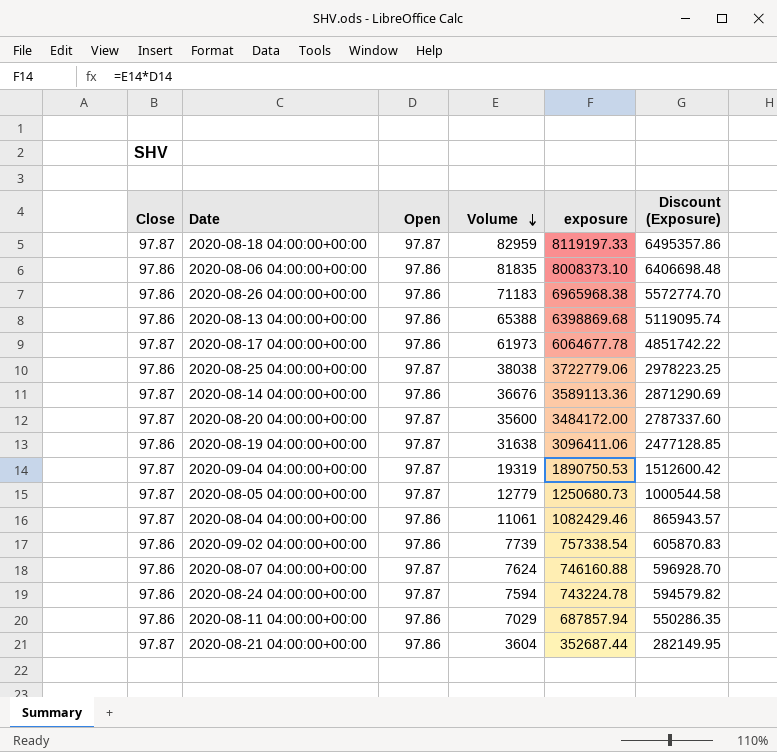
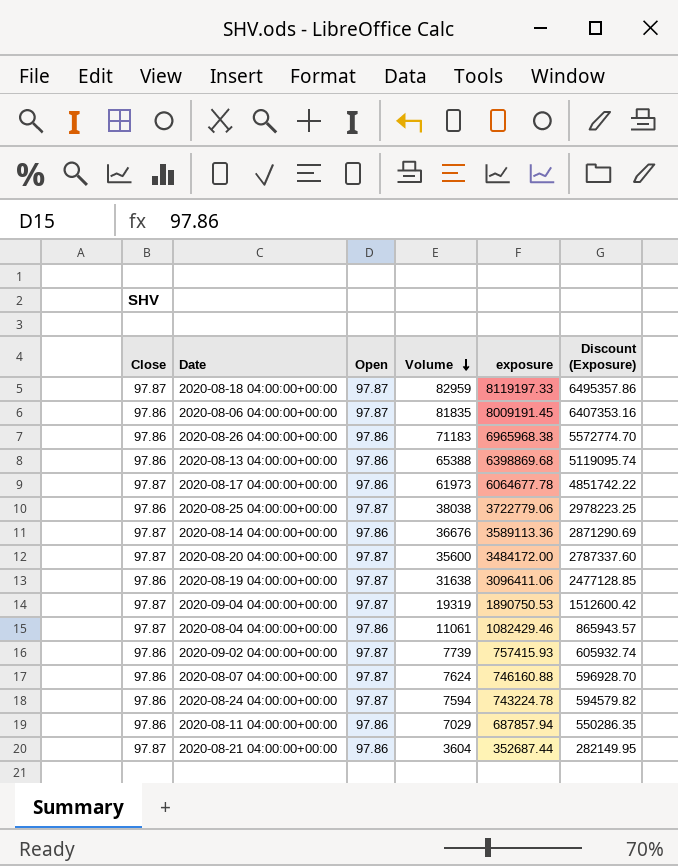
row 2020-08-05 04:00:00+00:00: 97.87 | 97.87 | 12779 | 1250680.73 | 1000544.58 -> none
2020-08-06 04:00:00+00:00 | Open: 97.86 -> 97.87
2020-08-06 04:00:00+00:00 | exposure: 8008373.10 -> 8009191.45
2020-08-06 04:00:00+00:00 | Discount (Exposure): 6406698.48 -> 6407353.16
2020-09-02 04:00:00+00:00 | Open: 97.86 -> 97.87
2020-09-02 04:00:00+00:00 | exposure: 757338.54 -> 757415.93
2020-09-02 04:00:00+00:00 | Discount (Exposure): 605870.83 -> 605932.74

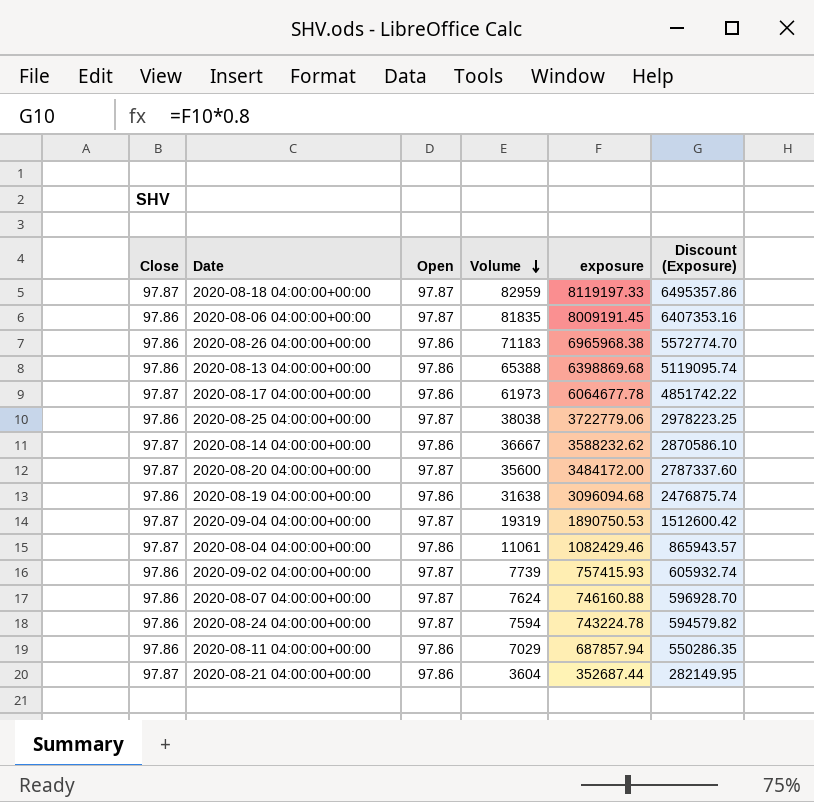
2020-08-14 04:00:00+00:00 | Volume: 36676 -> 36667
2020-08-14 04:00:00+00:00 | exposure: 3589113.36 -> 3588232.62
2020-08-14 04:00:00+00:00 | Discount (Exposure): 2871290.69 -> 2870586.10
2020-08-19 04:00:00+00:00 | Open: 97.87 -> 97.86
2020-08-19 04:00:00+00:00 | exposure: 3096411.06 -> 3096094.68
2020-08-19 04:00:00+00:00 | Discount (Exposure): 2477128.85 -> 2476875.74

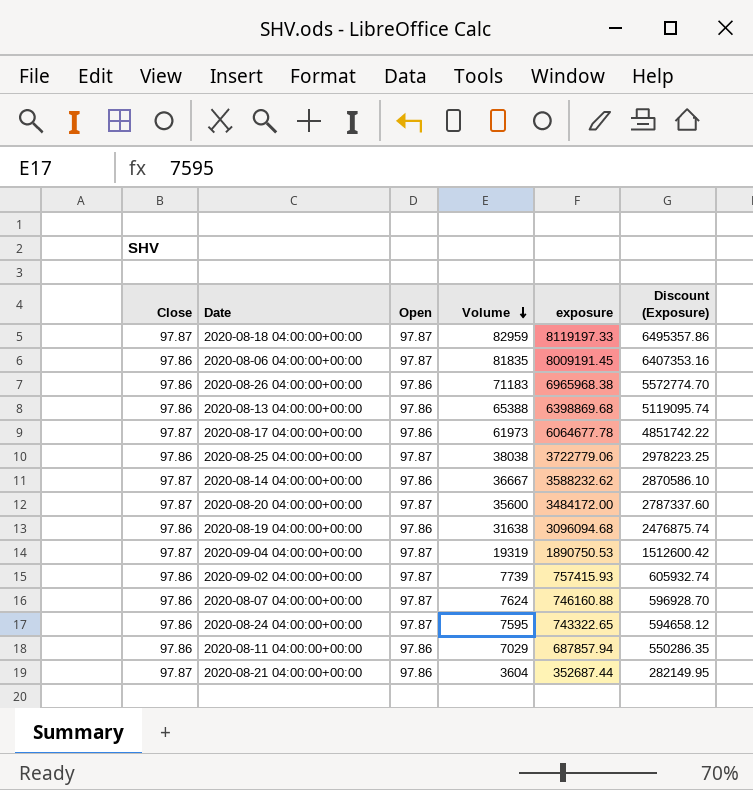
row 2020-08-04 04:00:00+00:00: 97.87 | 97.86 | 11061 | 1082429.46 | 865943.57 -> none
2020-08-24 04:00:00+00:00 | Volume: 7594 -> 7595
2020-08-24 04:00:00+00:00 | exposure: 743224.78 -> 743322.65
2020-08-24 04:00:00+00:00 | Discount (Exposure): 594579.82 -> 594658.12

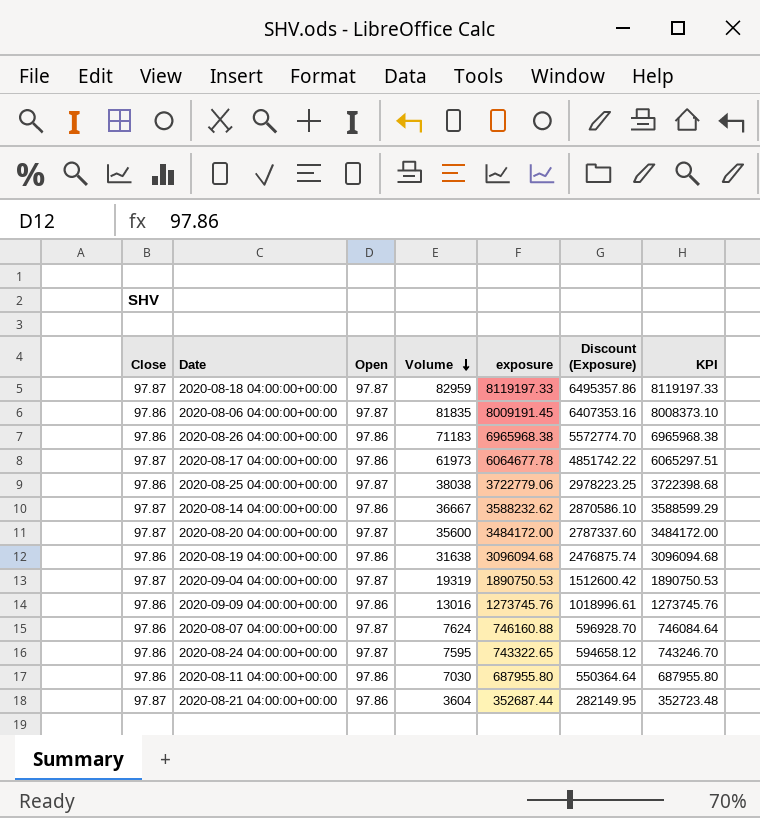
column KPI | formula: none -> [Close] * [Volume]
row 2020-08-13 04:00:00+00:00: 97.86 | 97.86 | 65388 | 6398869.68 | 5119095.74 -> none
row 2020-09-02 04:00:00+00:00: 97.86 | 97.87 | 7739 | 757415.93 | 605932.74 -> none
row 2020-09-09 04:00:00+00:00: none -> 97.86 | 97.86 | 13016 | 1273745.76 | 1018996.61 | 1273745.76
2020-08-11 04:00:00+00:00 | Volume: 7029 -> 7030
2020-08-11 04:00:00+00:00 | exposure: 687857.94 -> 687955.80
2020-08-11 04:00:00+00:00 | Discount (Exposure): 550286.35 -> 550364.64

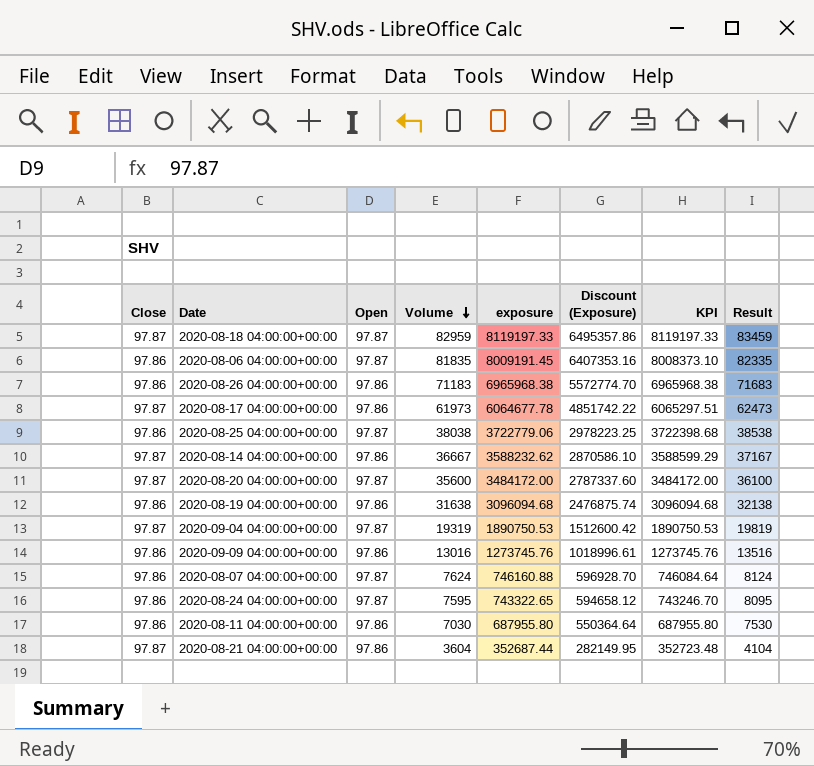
column Result | formula: none -> [Volume] + 500

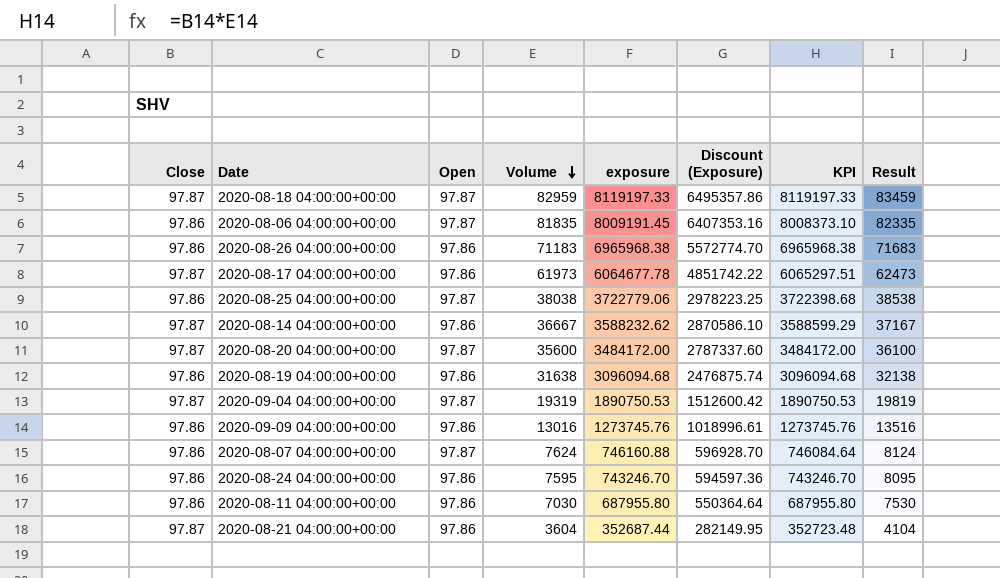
2020-08-24 04:00:00+00:00 | Open: 97.87 -> 97.86
2020-08-24 04:00:00+00:00 | exposure: 743322.65 -> 743246.70
2020-08-24 04:00:00+00:00 | Discount (Exposure): 594658.12 -> 594597.36

